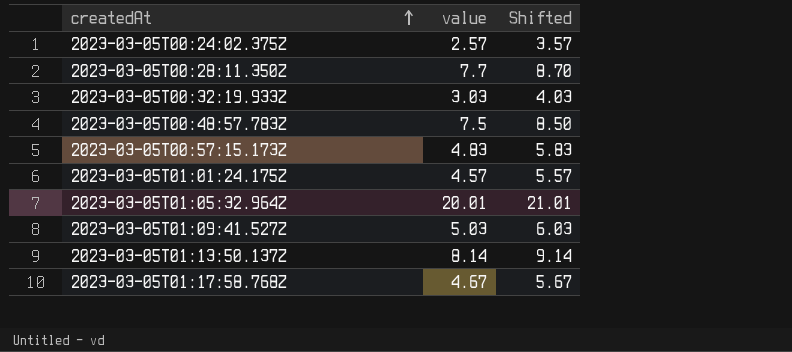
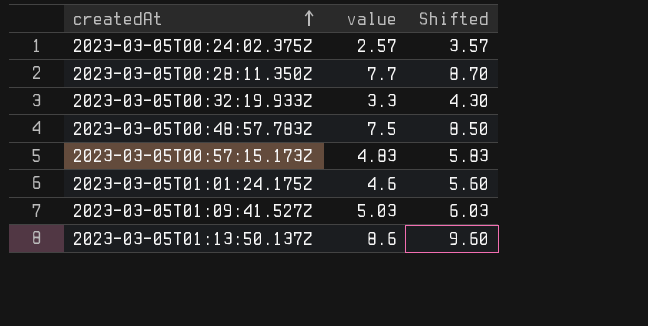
row 2023-03-05T01:05:32.964Z: 20.01 | 21.01 -> none
row 2023-03-05T01:17:58.768Z: 4.67 | 5.67 -> none
2023-03-05T00:32:19.933Z | value: 3.03 -> 3.3
2023-03-05T00:32:19.933Z | Shifted: 4.03 -> 4.30
2023-03-05T01:01:24.175Z | value: 4.57 -> 4.6
2023-03-05T01:01:24.175Z | Shifted: 5.57 -> 5.60
2023-03-05T01:13:50.137Z | value: 8.14 -> 8.6
2023-03-05T01:13:50.137Z | Shifted: 9.14 -> 9.60

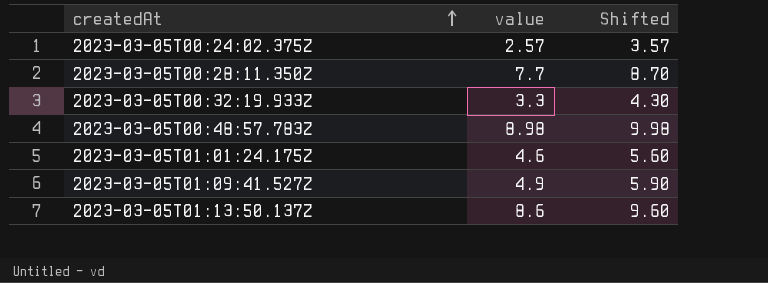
row 2023-03-05T00:57:15.173Z: 4.83 | 5.83 -> none
2023-03-05T00:48:57.783Z | value: 7.5 -> 8.98
2023-03-05T00:48:57.783Z | Shifted: 8.50 -> 9.98
2023-03-05T01:09:41.527Z | value: 5.03 -> 4.9
2023-03-05T01:09:41.527Z | Shifted: 6.03 -> 5.90

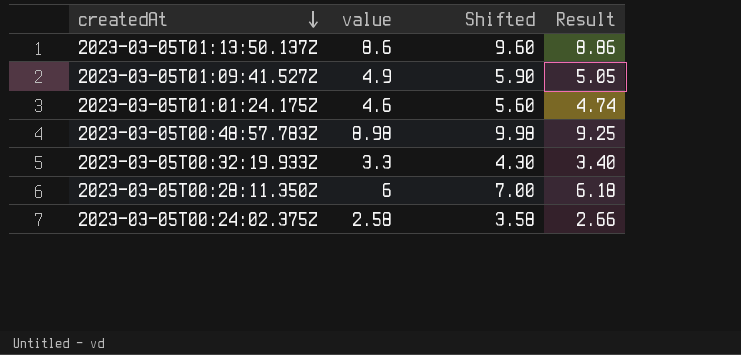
row order: createdAt ascending -> createdAt descending
column Result | formula: none -> [value] * 1.03
2023-03-05T00:28:11.350Z | value: 7.7 -> 6
2023-03-05T00:28:11.350Z | Shifted: 8.70 -> 7.00
2023-03-05T00:24:02.375Z | value: 2.57 -> 2.58
2023-03-05T00:24:02.375Z | Shifted: 3.57 -> 3.58

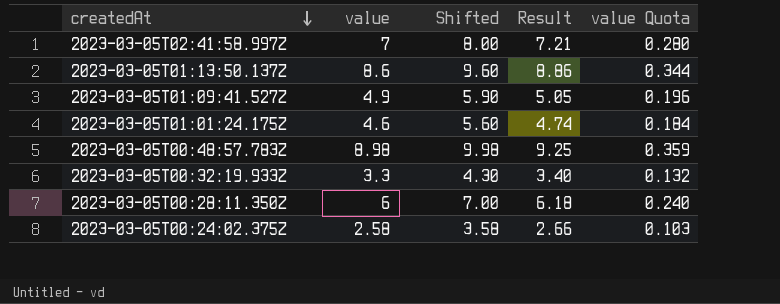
column value Quota | formula: none -> [value] * 0.04
row 2023-03-05T02:41:58.997Z: none -> 7 | 8.00 | 7.21 | 0.280

